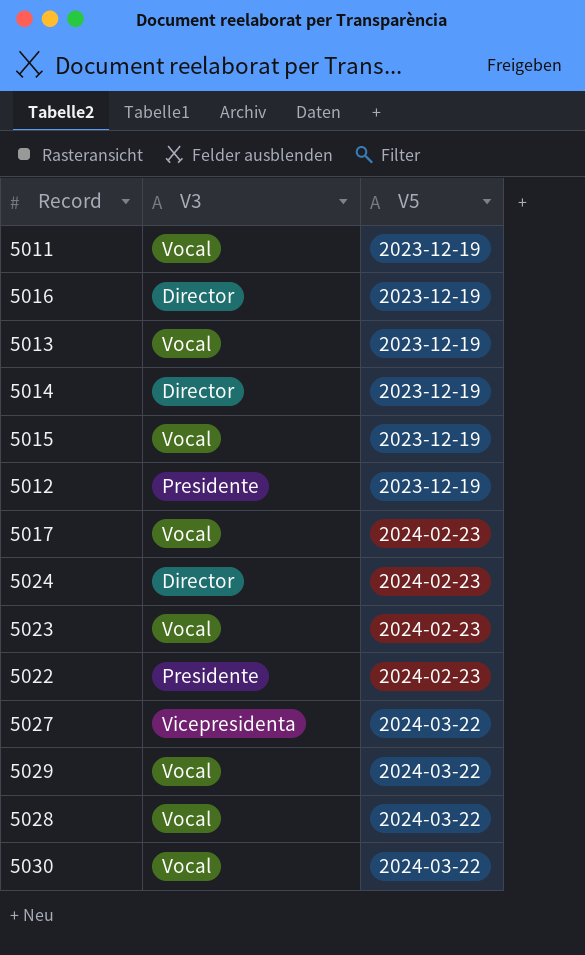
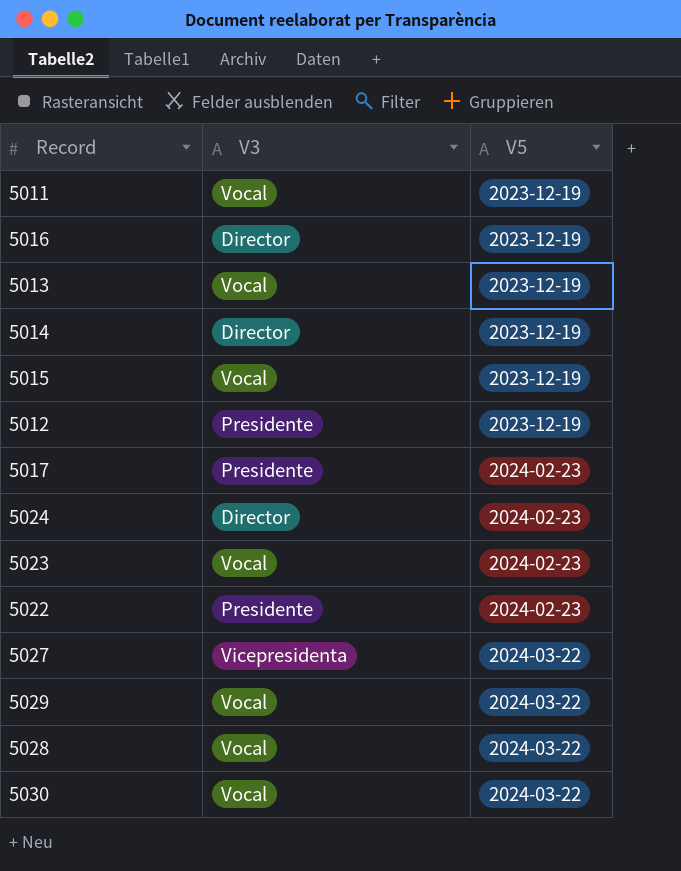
5017 | V3: Vocal -> Presidente

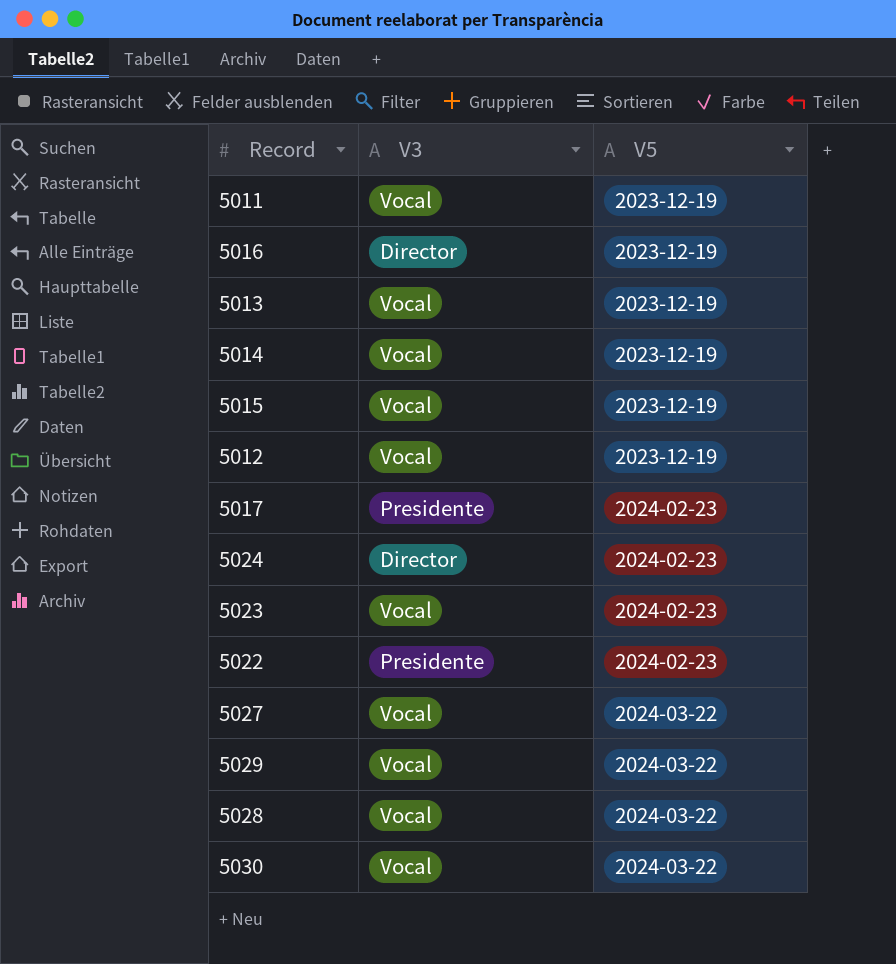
5014 | V3: Director -> Vocal
5012 | V3: Presidente -> Vocal
5027 | V3: Vicepresidenta -> Vocal

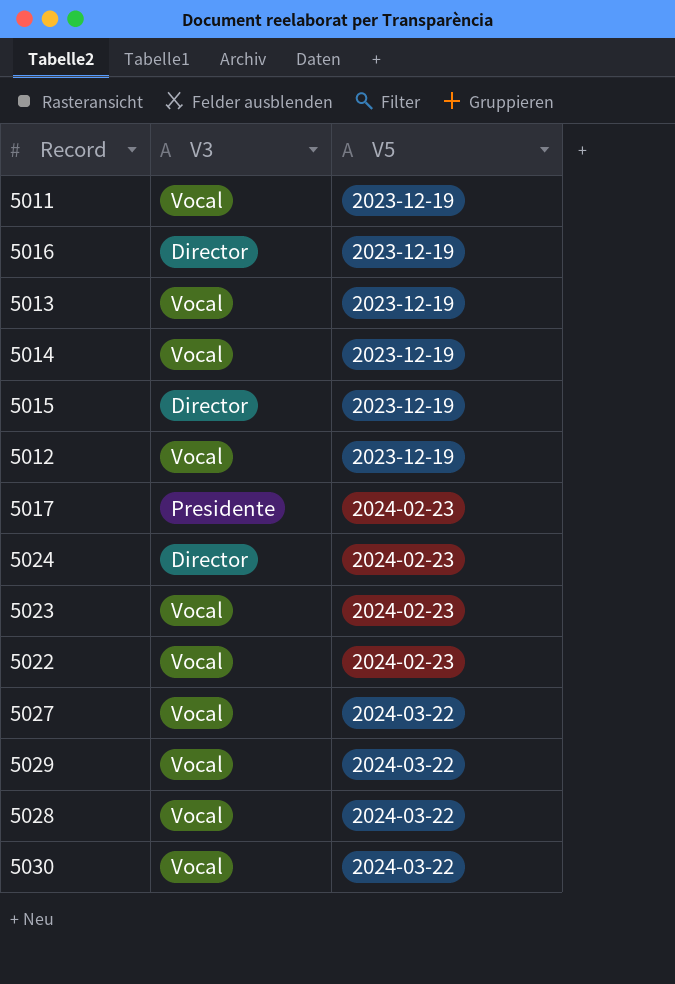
5015 | V3: Vocal -> Director
5022 | V3: Presidente -> Vocal

